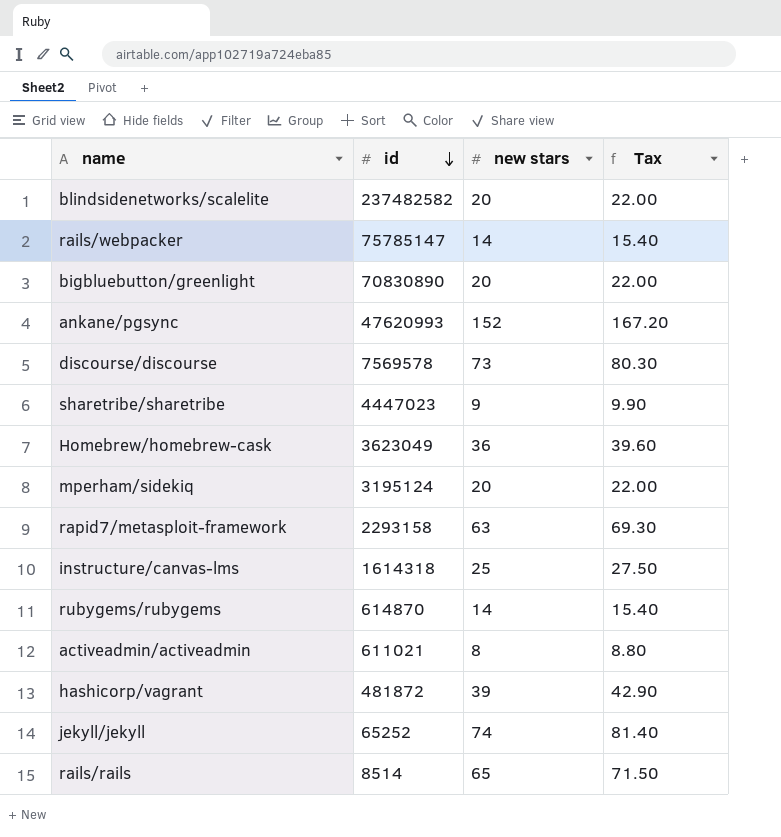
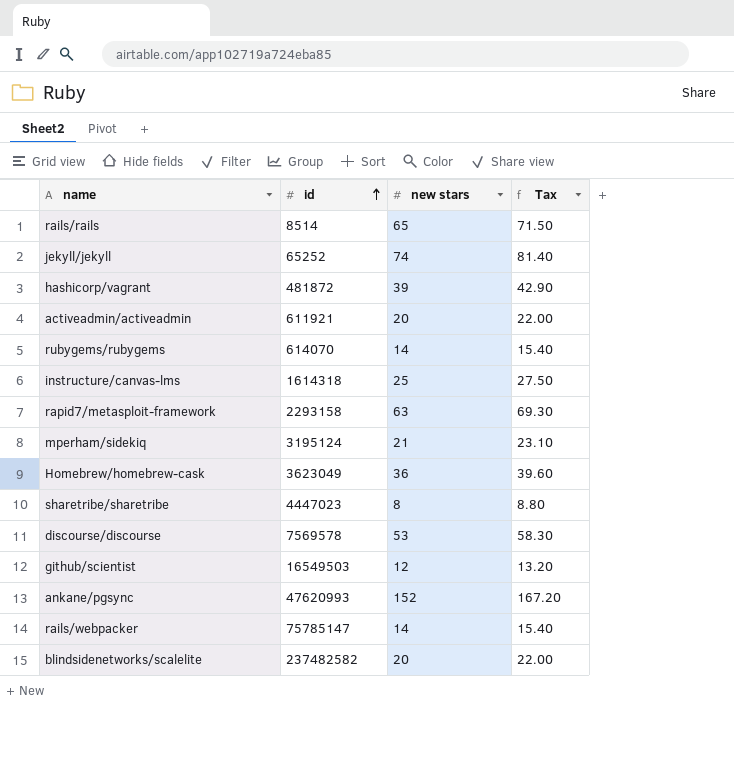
row order: id descending -> id ascending
row bigbluebutton/greenlight: 70830890 | 20 | 22.00 -> none
activeadmin/activeadmin | id: 611021 -> 611921
activeadmin/activeadmin | new stars: 8 -> 20
activeadmin/activeadmin | Tax: 8.80 -> 22.00
rubygems/rubygems | id: 614870 -> 614070
mperham/sidekiq | new stars: 20 -> 21
mperham/sidekiq | Tax: 22.00 -> 23.10
sharetribe/sharetribe | new stars: 9 -> 8
sharetribe/sharetribe | Tax: 9.90 -> 8.80
discourse/discourse | new stars: 73 -> 53
discourse/discourse | Tax: 80.30 -> 58.30
row github/scientist: none -> 16549503 | 12 | 13.20

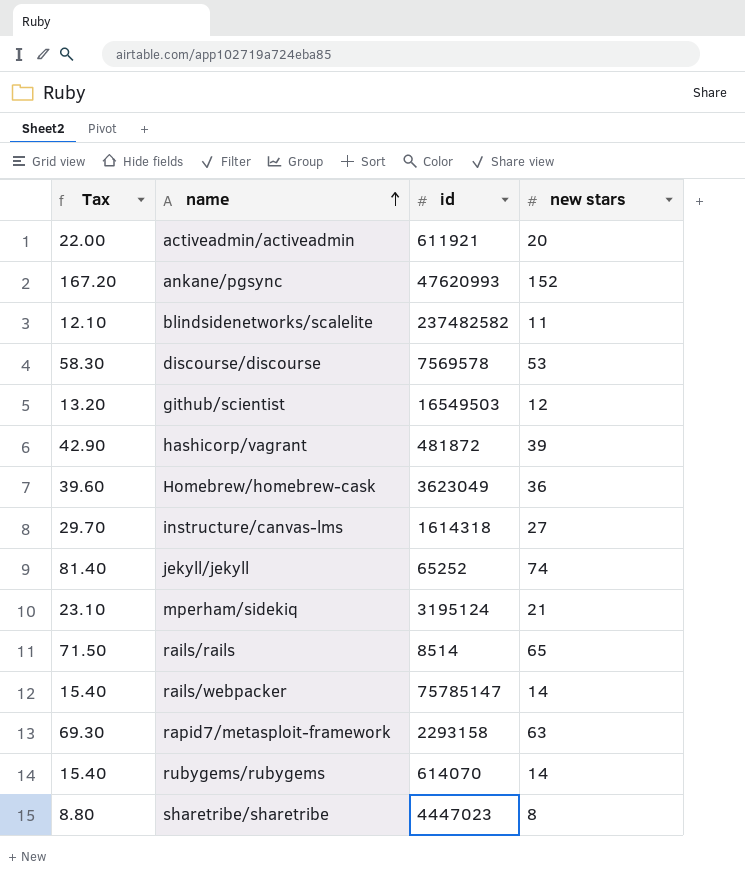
row order: id ascending -> name ascending
column Tax | position: 4 -> 1
blindsidenetworks/scalelite | Tax: 22.00 -> 12.10
blindsidenetworks/scalelite | new stars: 20 -> 11
instructure/canvas-lms | Tax: 27.50 -> 29.70
instructure/canvas-lms | new stars: 25 -> 27

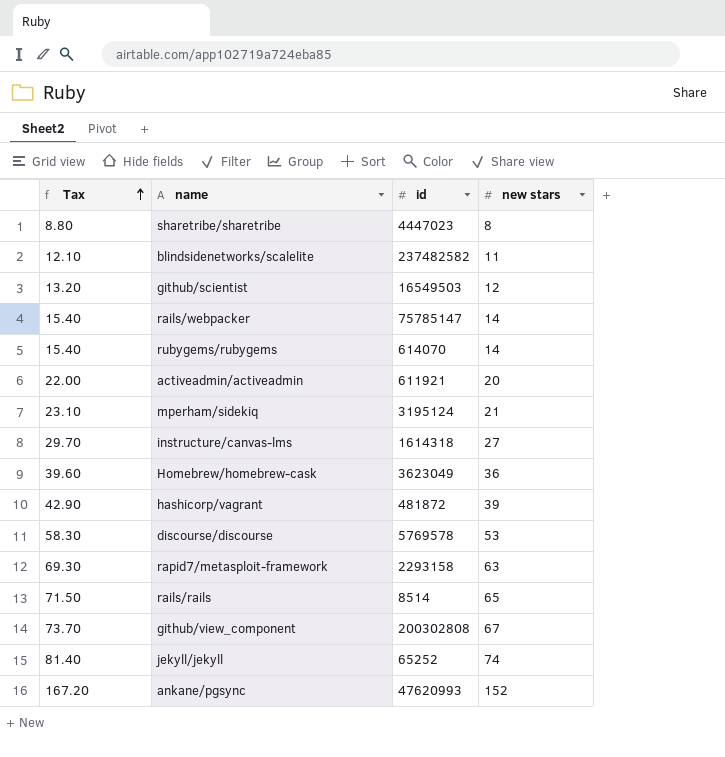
row order: name ascending -> Tax ascending
discourse/discourse | id: 7569578 -> 5769578
row github/view_component: none -> 73.70 | 200302808 | 67

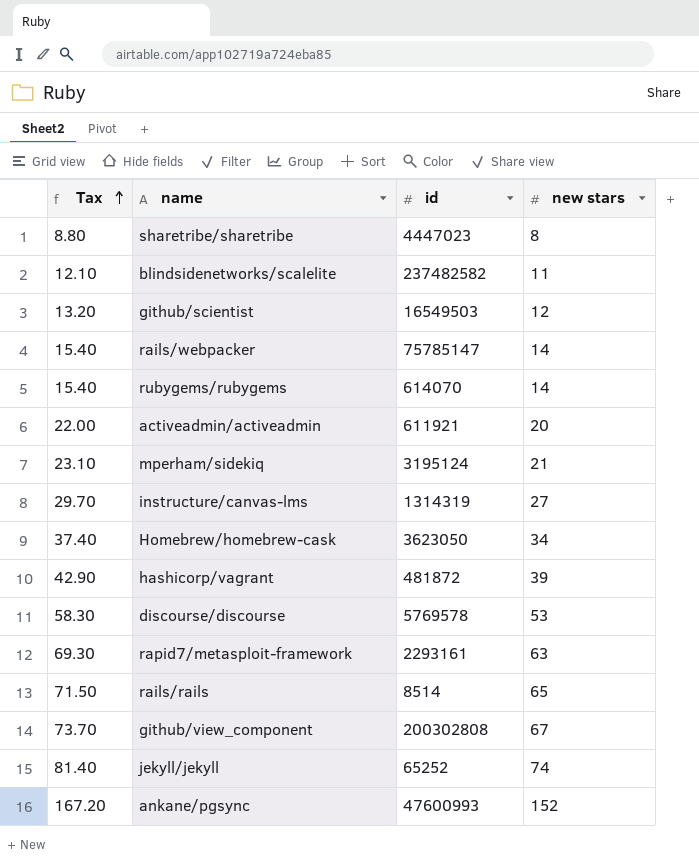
instructure/canvas-lms | id: 1614318 -> 1314319
Homebrew/homebrew-cask | Tax: 39.60 -> 37.40
Homebrew/homebrew-cask | id: 3623049 -> 3623050
Homebrew/homebrew-cask | new stars: 36 -> 34
rapid7/metasploit-framework | id: 2293158 -> 2293161
ankane/pgsync | id: 47620993 -> 47600993

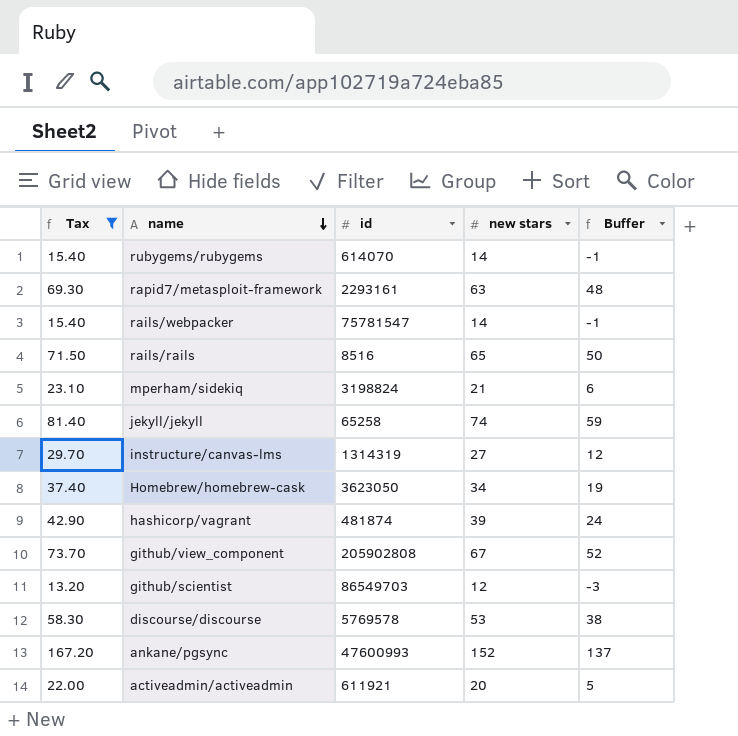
filter: none -> Tax >= 13.20
row order: Tax ascending -> name descending
column Buffer | formula: none -> [new stars] - 15
rails/webpacker | id: 75785147 -> 75781547
rails/rails | id: 8514 -> 8516
mperham/sidekiq | id: 3195124 -> 3198824
jekyll/jekyll | id: 65252 -> 65258
hashicorp/vagrant | id: 481872 -> 481874
github/view_component | id: 200302808 -> 205902808
github/scientist | id: 16549503 -> 86549703

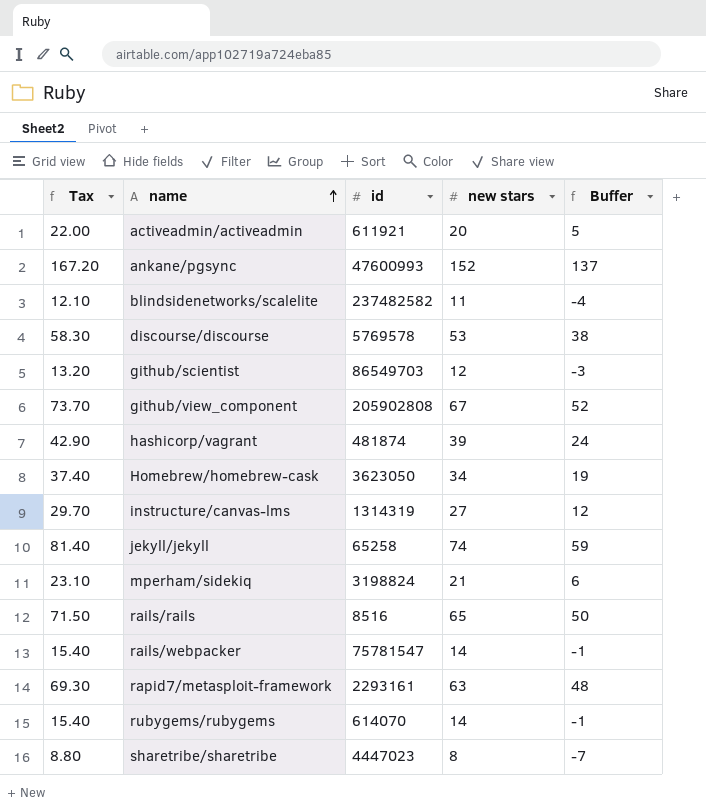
filter: Tax >= 13.20 -> none
row order: name descending -> name ascending

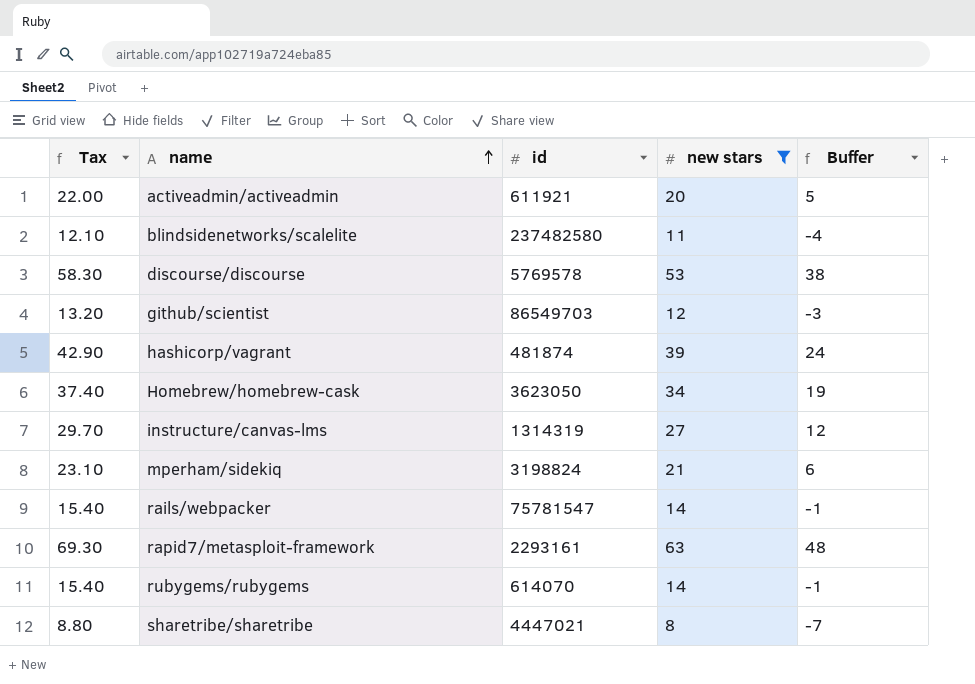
filter: none -> new stars <= 63
blindsidenetworks/scalelite | id: 237482582 -> 237482580
sharetribe/sharetribe | id: 4447023 -> 4447021

